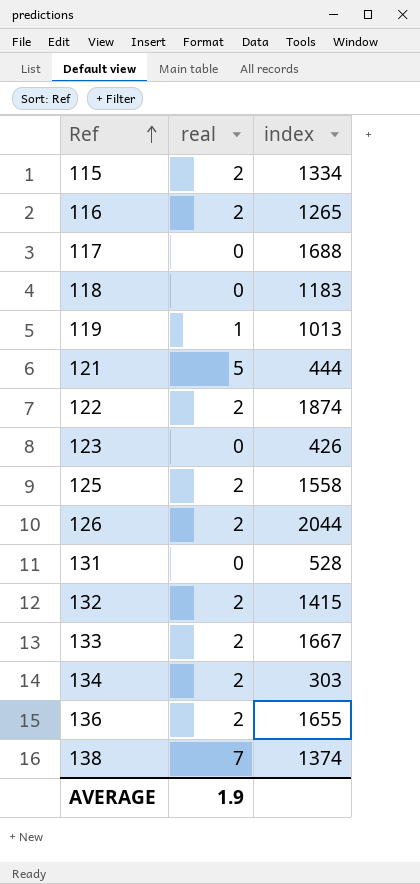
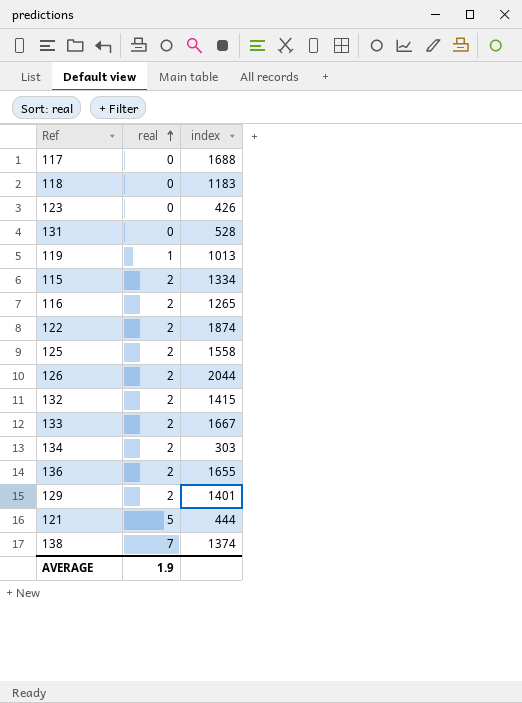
row order: Ref ascending -> real ascending
row 129: none -> 2 | 1401

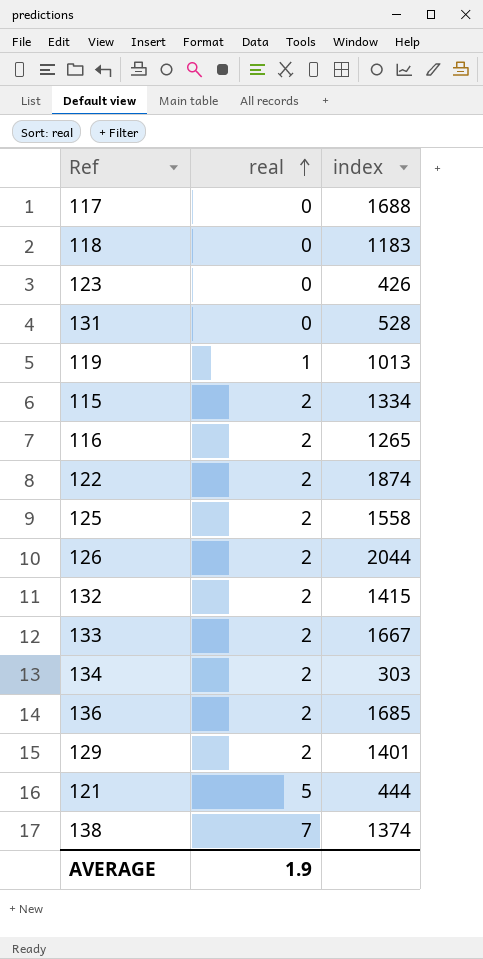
136 | index: 1655 -> 1685

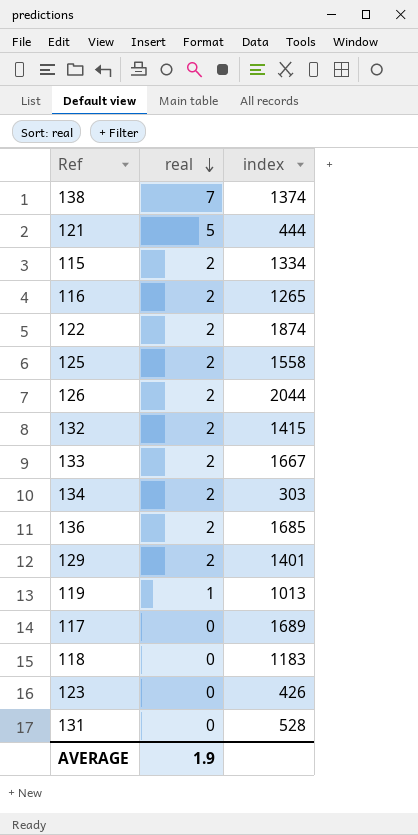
row order: real ascending -> real descending
117 | index: 1688 -> 1689

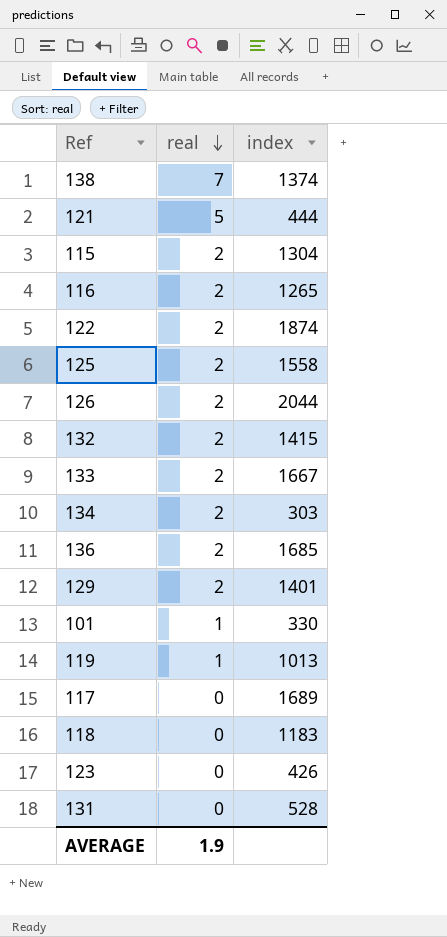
115 | index: 1334 -> 1304
row 101: none -> 1 | 330

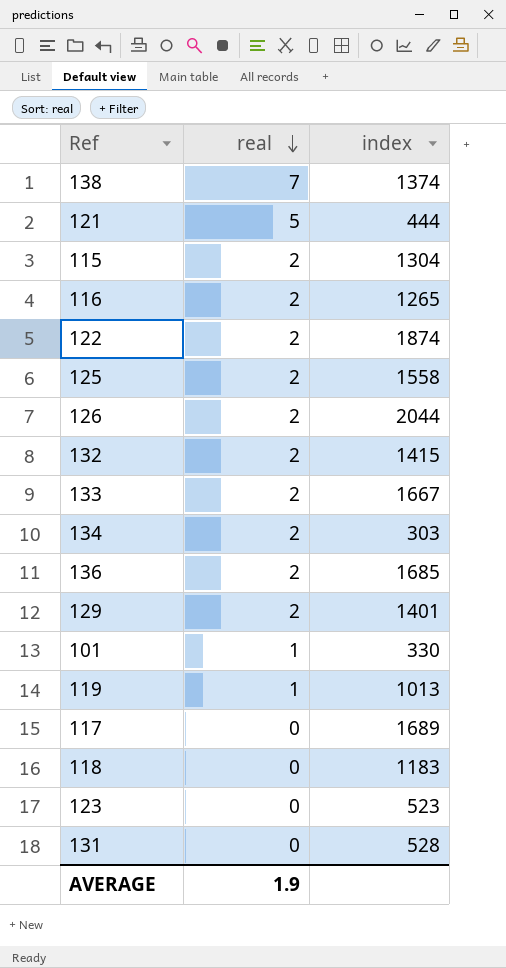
123 | index: 426 -> 523

